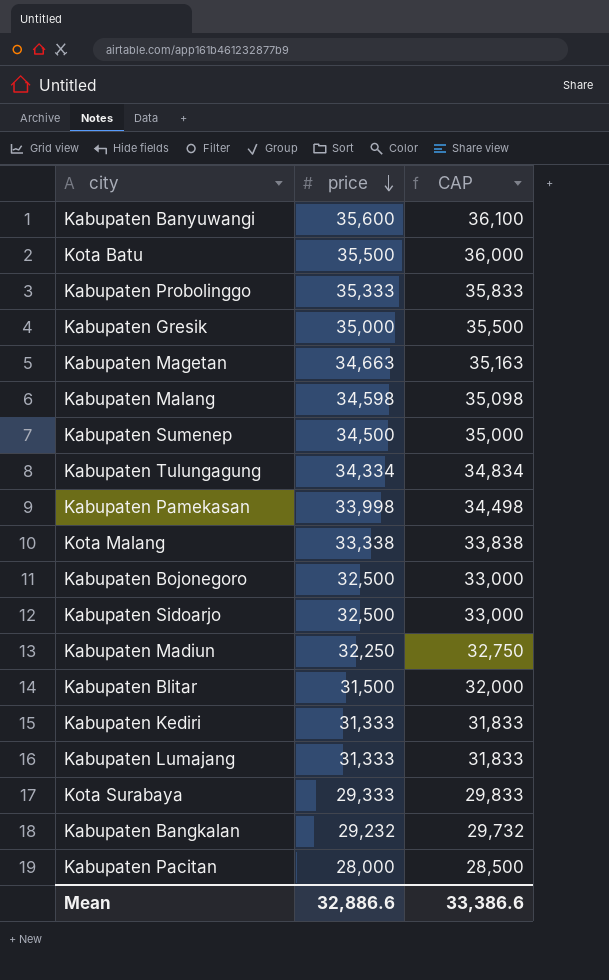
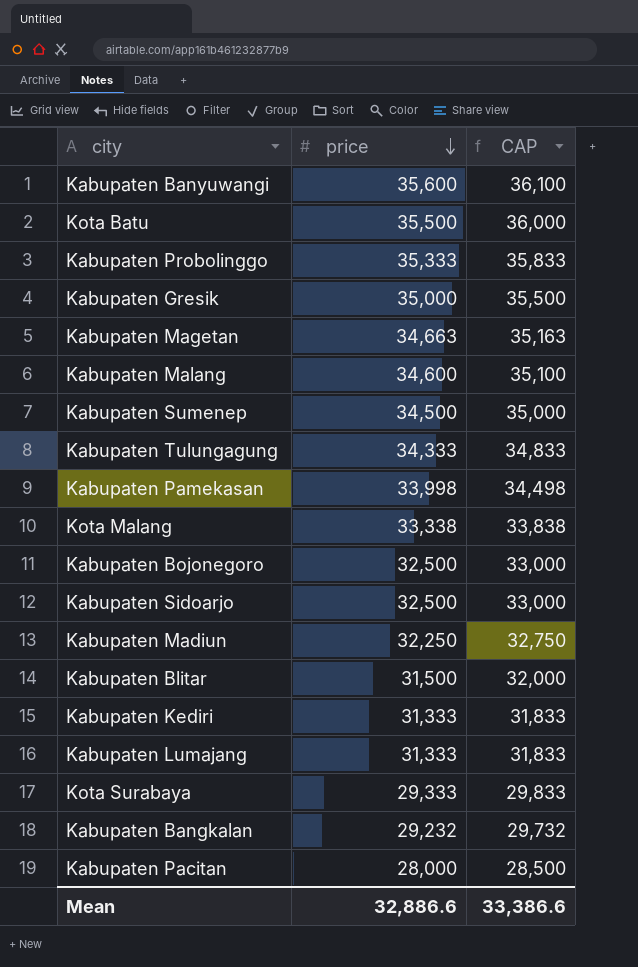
Kabupaten Malang | price: 34,598 -> 34,600
Kabupaten Malang | CAP: 35,098 -> 35,100
Kabupaten Tulungagung | price: 34,334 -> 34,333
Kabupaten Tulungagung | CAP: 34,834 -> 34,833

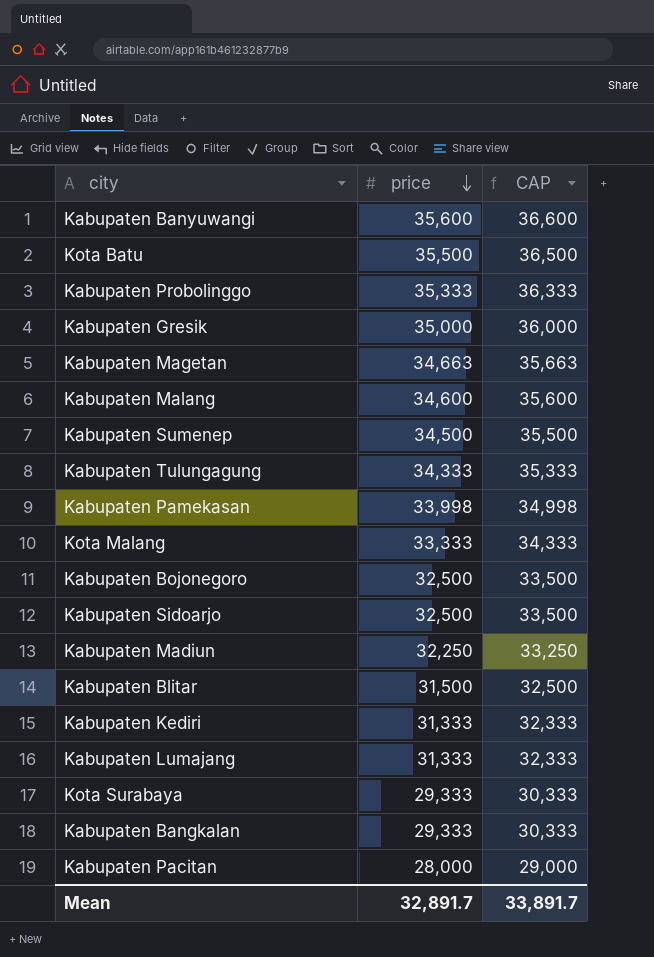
column CAP | formula: [price] + 500 -> [price] + 1000
Kota Malang | price: 33,338 -> 33,333
Kabupaten Bangkalan | price: 29,232 -> 29,333
Mean | price: 32,886.6 -> 32,891.7
Mean | CAP: 33,386.6 -> 33,891.7

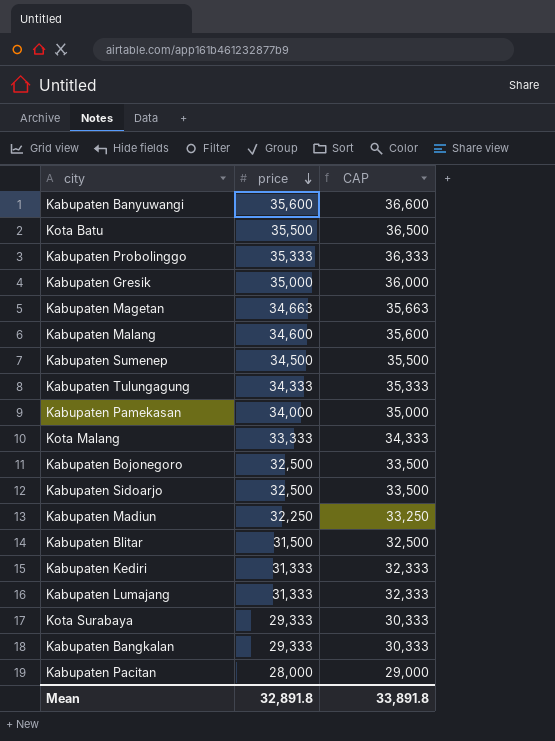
Kabupaten Pamekasan | price: 33,998 -> 34,000
Kabupaten Pamekasan | CAP: 34,998 -> 35,000
Mean | price: 32,891.7 -> 32,891.8
Mean | CAP: 33,891.7 -> 33,891.8

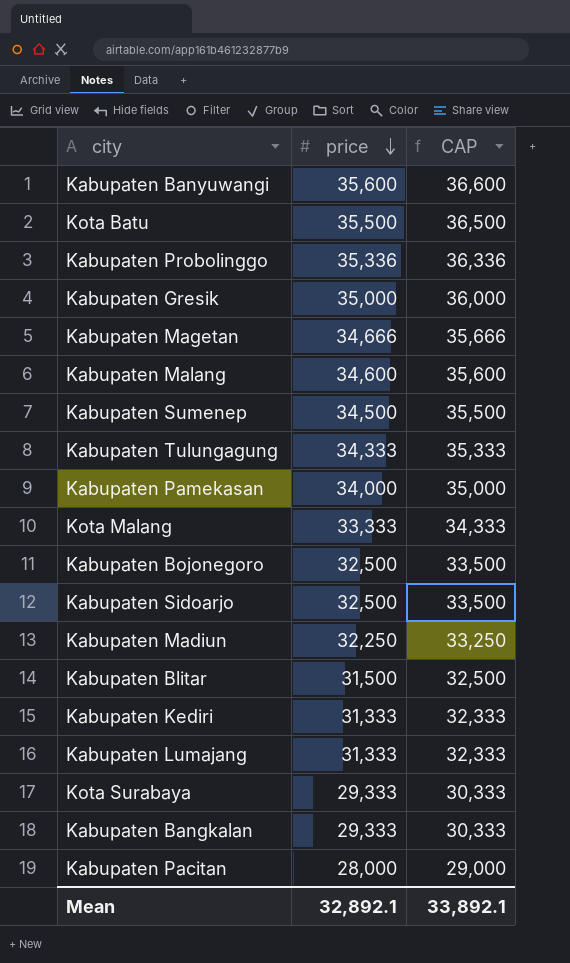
Kabupaten Probolinggo | price: 35,333 -> 35,336
Kabupaten Probolinggo | CAP: 36,333 -> 36,336
Kabupaten Magetan | price: 34,663 -> 34,666
Kabupaten Magetan | CAP: 35,663 -> 35,666
Mean | price: 32,891.8 -> 32,892.1
Mean | CAP: 33,891.8 -> 33,892.1

